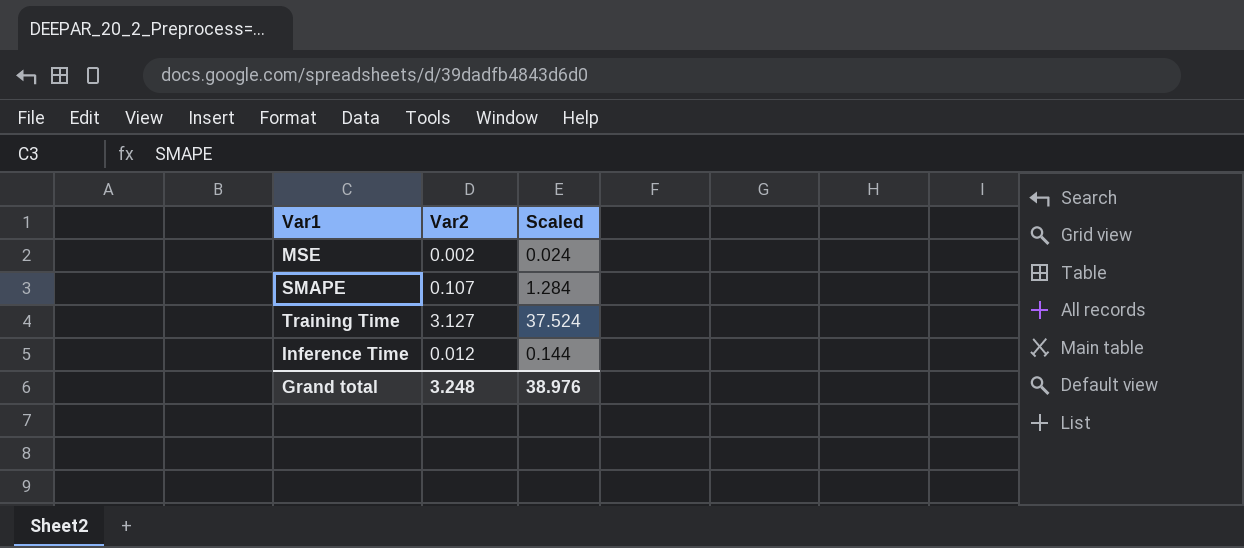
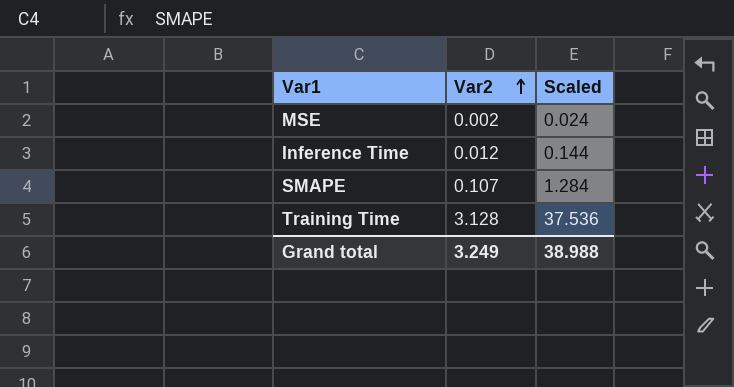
row order: none -> Var2 ascending
Training Time | Var2: 3.127 -> 3.128
Training Time | Scaled: 37.524 -> 37.536
Grand total | Var2: 3.248 -> 3.249
Grand total | Scaled: 38.976 -> 38.988

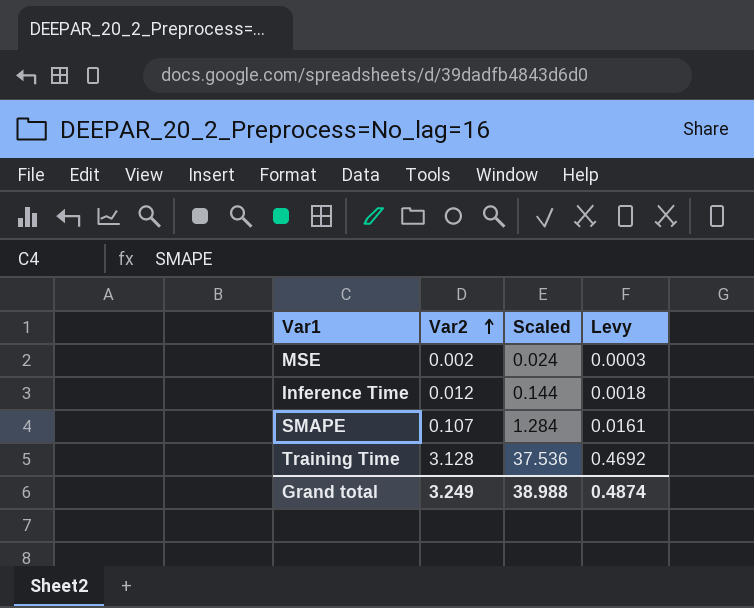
column Levy | formula: none -> [Var2] * 0.15

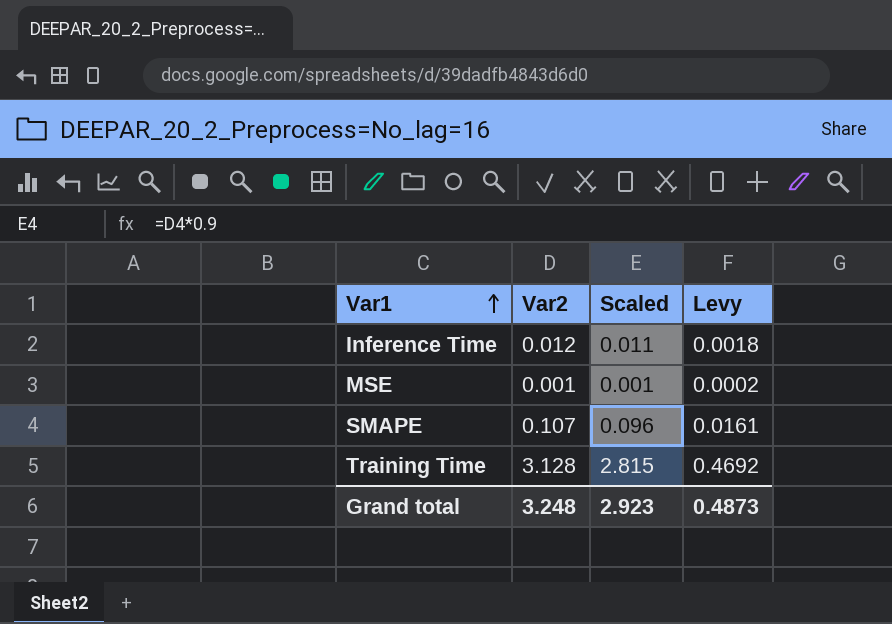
row order: Var2 ascending -> Var1 ascending
column Scaled | formula: [Var2] * 12 -> [Var2] * 0.9
MSE | Var2: 0.002 -> 0.001
MSE | Levy: 0.0003 -> 0.0002
Grand total | Var2: 3.249 -> 3.248
Grand total | Scaled: 38.988 -> 2.923
Grand total | Levy: 0.4874 -> 0.4873

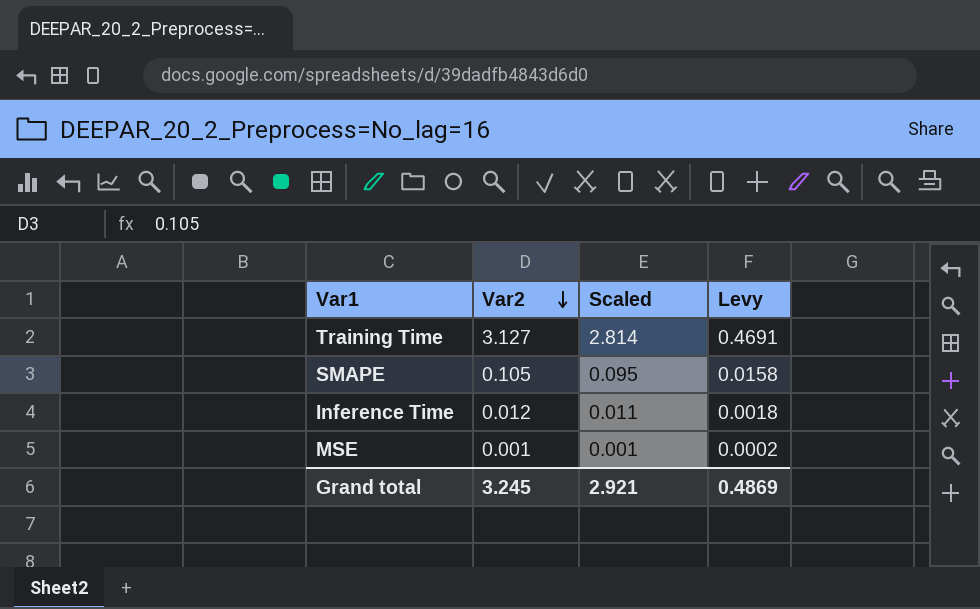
row order: Var1 ascending -> Var2 descending
Training Time | Var2: 3.128 -> 3.127
Training Time | Scaled: 2.815 -> 2.814
Training Time | Levy: 0.4692 -> 0.4691
SMAPE | Var2: 0.107 -> 0.105
SMAPE | Scaled: 0.096 -> 0.095
SMAPE | Levy: 0.0161 -> 0.0158
Grand total | Var2: 3.248 -> 3.245
Grand total | Scaled: 2.923 -> 2.921
Grand total | Levy: 0.4873 -> 0.4869

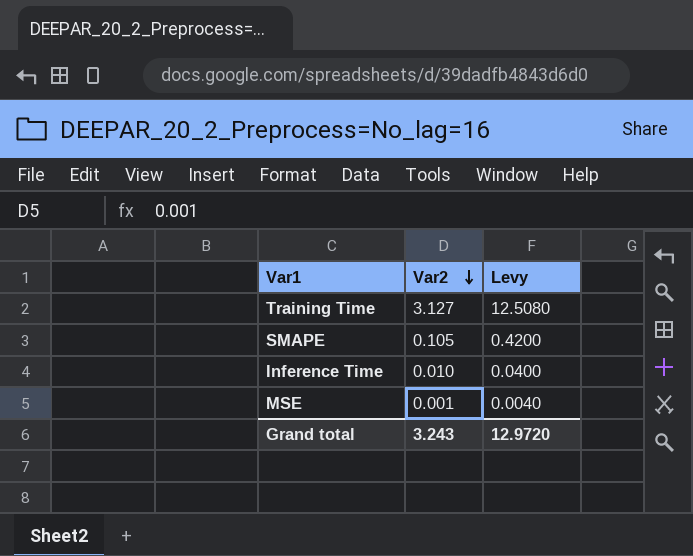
column Scaled | formula: [Var2] * 0.9 -> none
column Levy | formula: [Var2] * 0.15 -> [Var2] * 4
Inference Time | Var2: 0.012 -> 0.010
Grand total | Var2: 3.245 -> 3.243
Grand total | Levy: 0.4869 -> 12.9720

